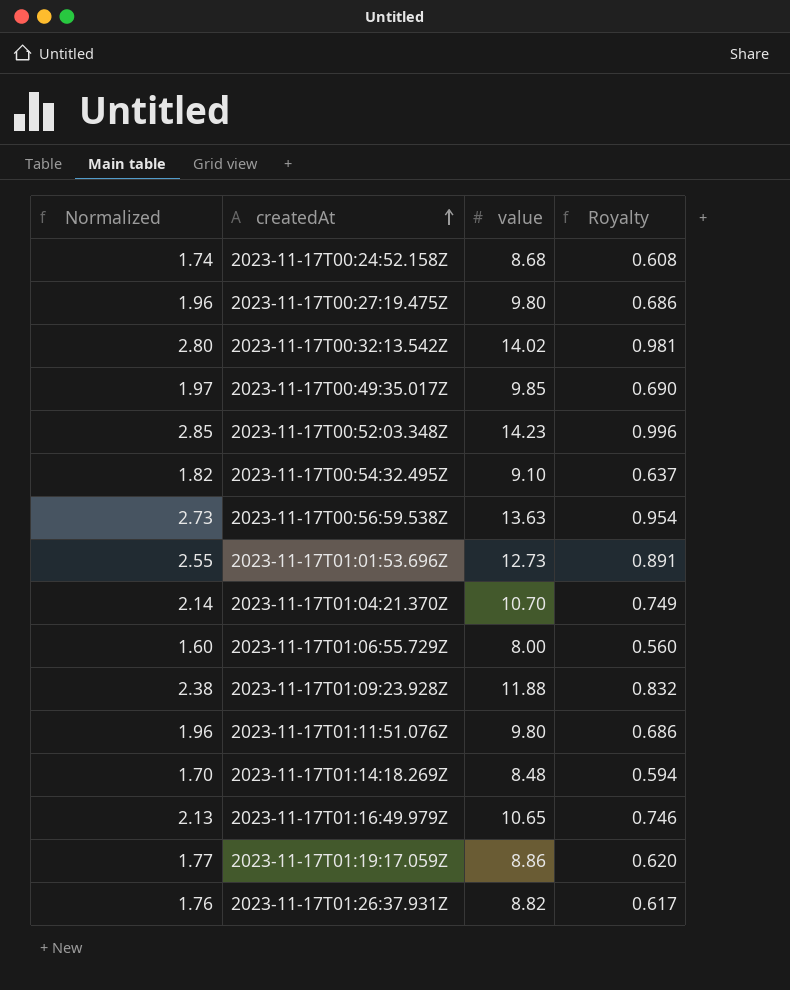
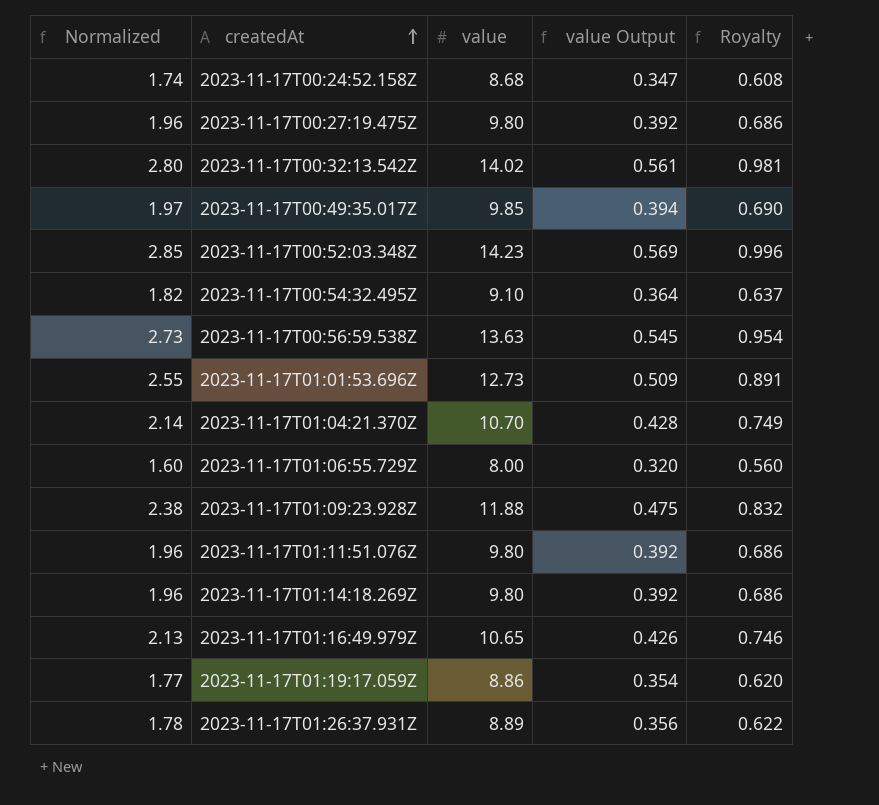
column value Output | formula: none -> [value] * 0.04
2023-11-17T01:14:18.269Z | Normalized: 1.70 -> 1.96
2023-11-17T01:14:18.269Z | value: 8.48 -> 9.80
2023-11-17T01:14:18.269Z | Royalty: 0.594 -> 0.686
2023-11-17T01:26:37.931Z | Normalized: 1.76 -> 1.78
2023-11-17T01:26:37.931Z | value: 8.82 -> 8.89
2023-11-17T01:26:37.931Z | Royalty: 0.617 -> 0.622

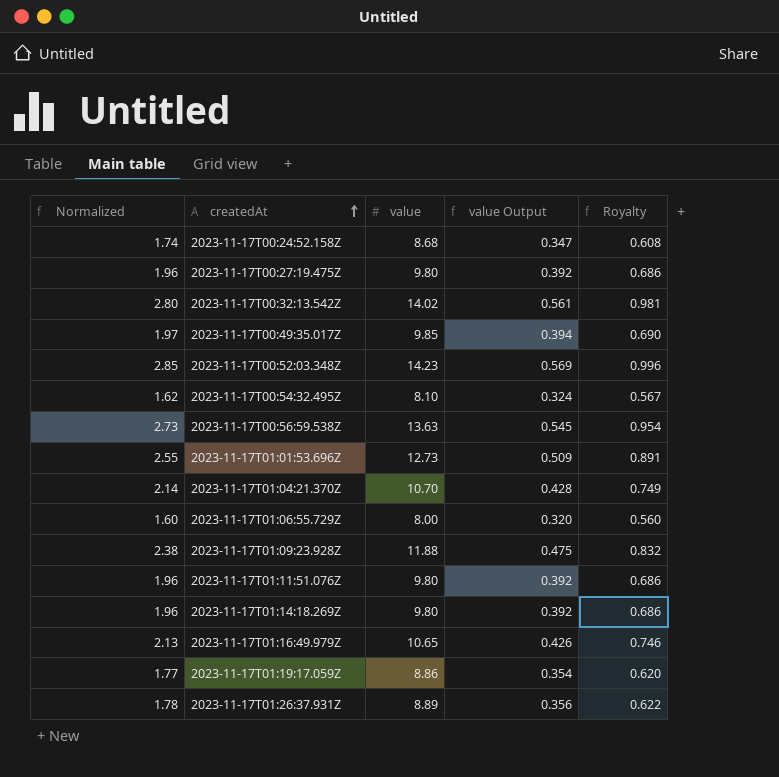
2023-11-17T00:54:32.495Z | Normalized: 1.82 -> 1.62
2023-11-17T00:54:32.495Z | value: 9.10 -> 8.10
2023-11-17T00:54:32.495Z | value Output: 0.364 -> 0.324
2023-11-17T00:54:32.495Z | Royalty: 0.637 -> 0.567

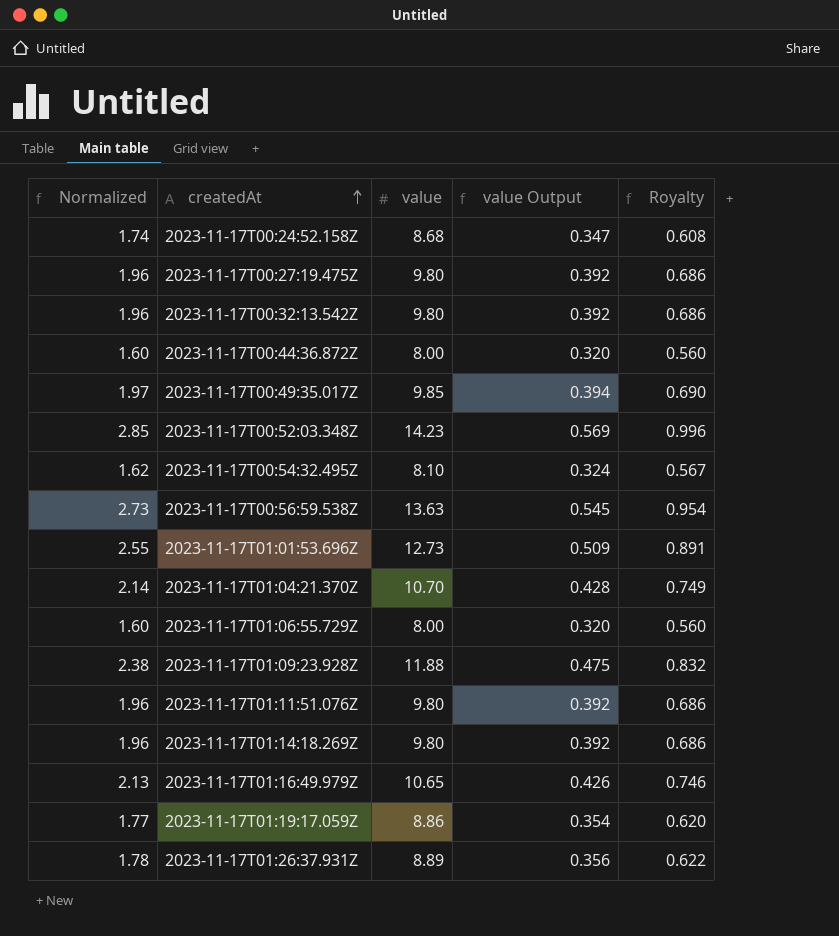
2023-11-17T00:32:13.542Z | Normalized: 2.80 -> 1.96
2023-11-17T00:32:13.542Z | value: 14.02 -> 9.80
2023-11-17T00:32:13.542Z | value Output: 0.561 -> 0.392
2023-11-17T00:32:13.542Z | Royalty: 0.981 -> 0.686
row 2023-11-17T00:44:36.872Z: none -> 1.60 | 8.00 | 0.320 | 0.560

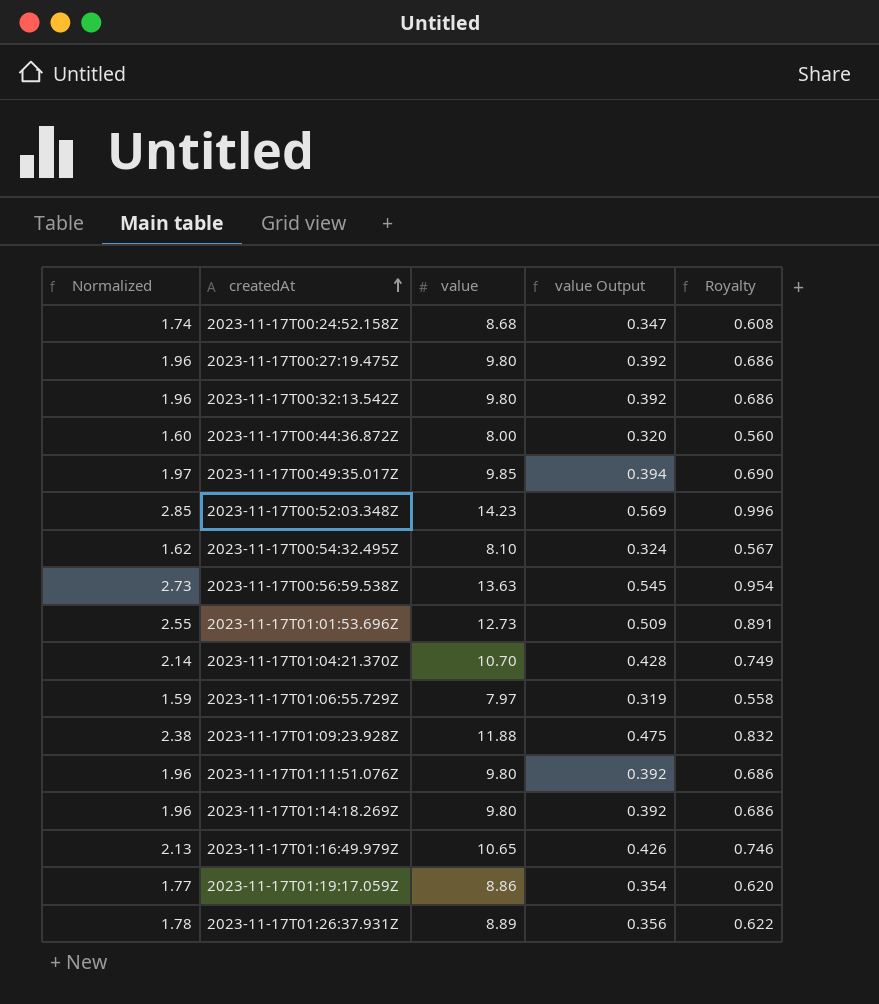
2023-11-17T01:06:55.729Z | Normalized: 1.60 -> 1.59
2023-11-17T01:06:55.729Z | value: 8.00 -> 7.97
2023-11-17T01:06:55.729Z | value Output: 0.320 -> 0.319
2023-11-17T01:06:55.729Z | Royalty: 0.560 -> 0.558

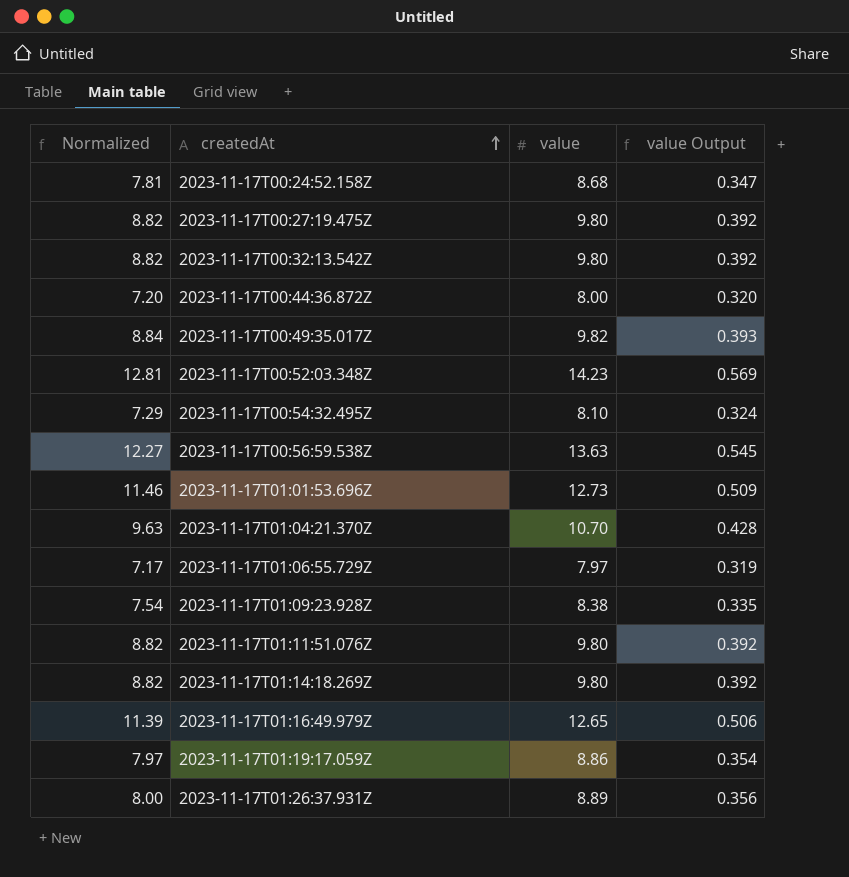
column Royalty | formula: [value] * 0.07 -> none
column Normalized | formula: [value] * 0.2 -> [value] * 0.9
2023-11-17T00:49:35.017Z | value: 9.85 -> 9.82
2023-11-17T00:49:35.017Z | value Output: 0.394 -> 0.393
2023-11-17T01:09:23.928Z | value: 11.88 -> 8.38
2023-11-17T01:09:23.928Z | value Output: 0.475 -> 0.335
2023-11-17T01:16:49.979Z | value: 10.65 -> 12.65
2023-11-17T01:16:49.979Z | value Output: 0.426 -> 0.506

